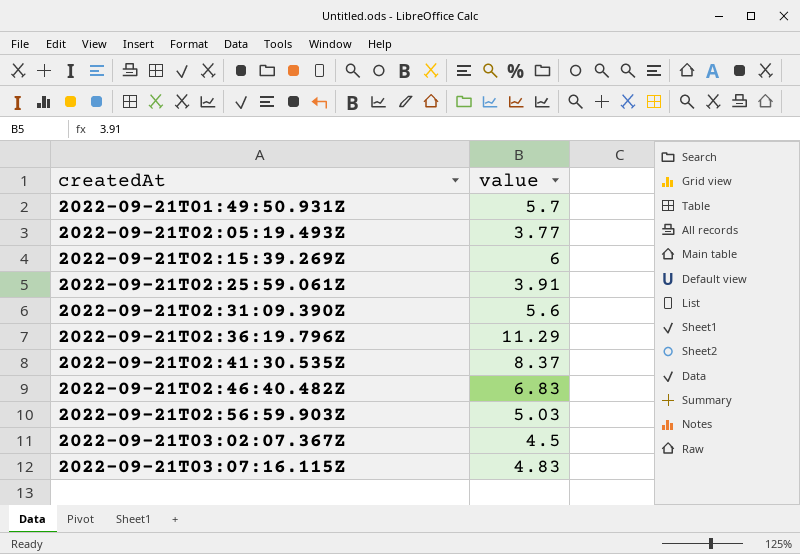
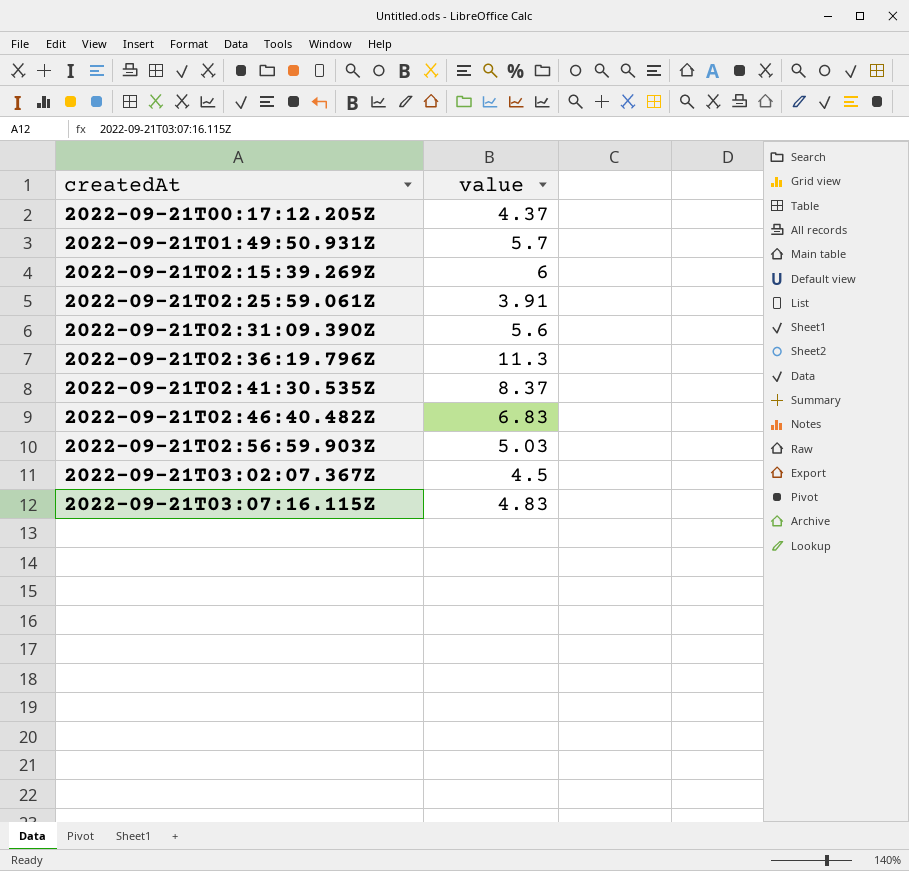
row 2022-09-21T02:05:19.493Z: 3.77 -> none
row 2022-09-21T00:17:12.205Z: none -> 4.37
2022-09-21T02:36:19.796Z | value: 11.29 -> 11.3

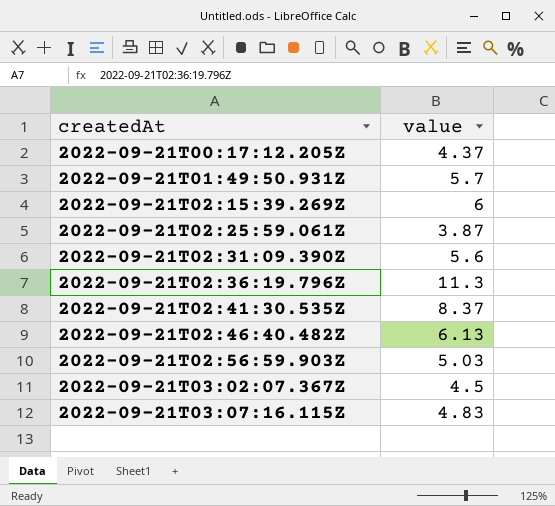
2022-09-21T02:25:59.061Z | value: 3.91 -> 3.87
2022-09-21T02:46:40.482Z | value: 6.83 -> 6.13

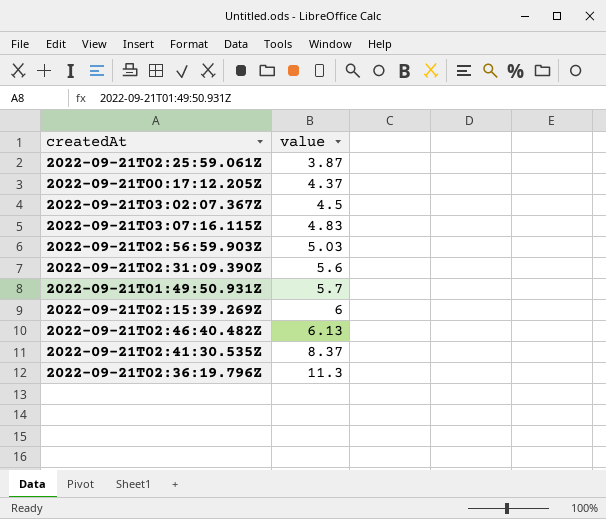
row order: createdAt ascending -> value ascending

